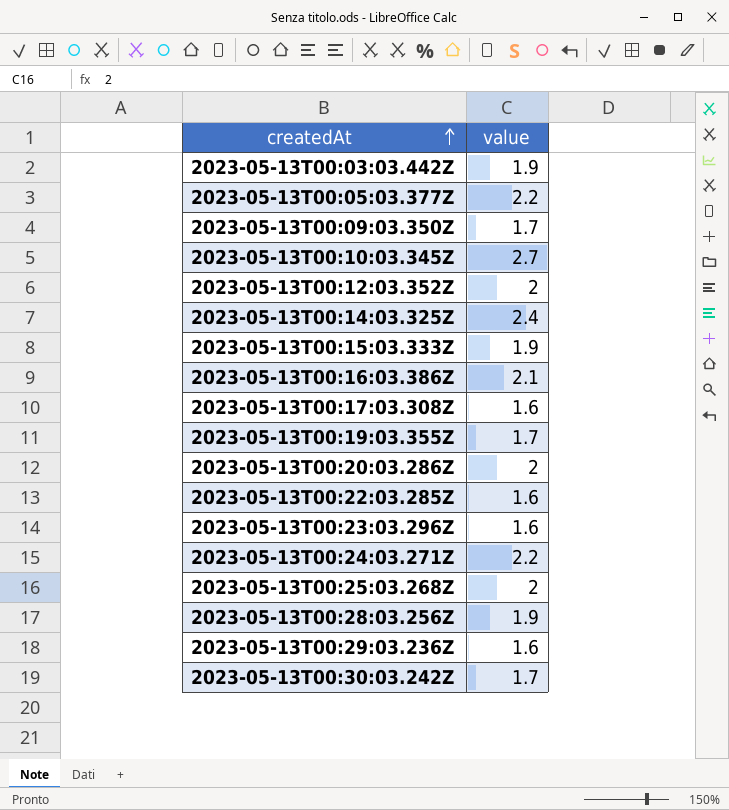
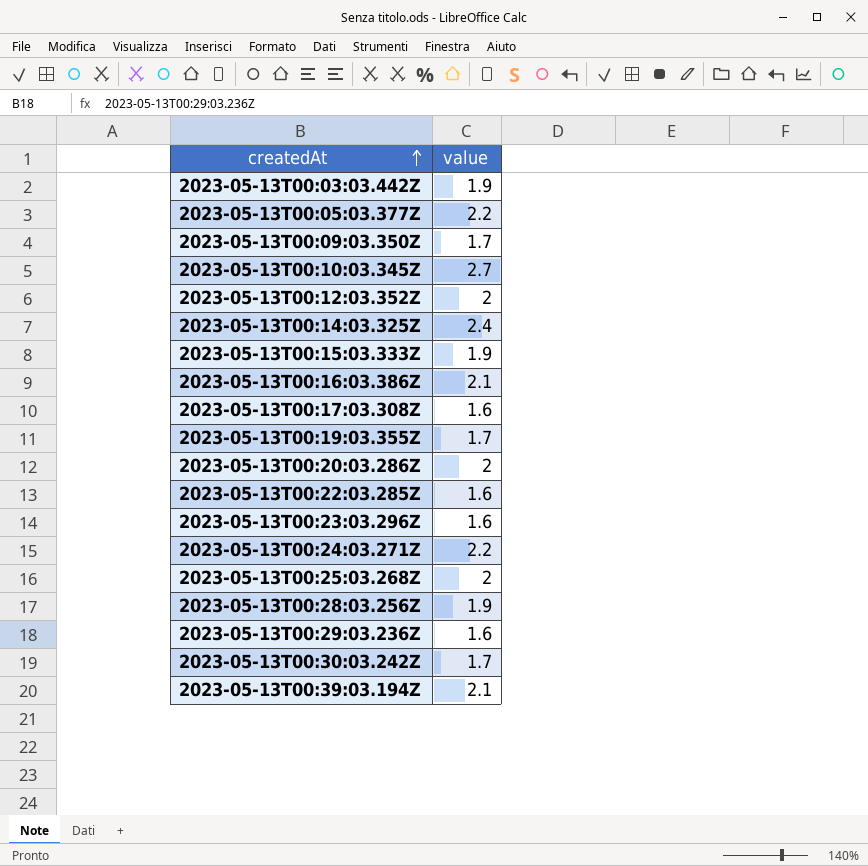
row 2023-05-13T00:39:03.194Z: none -> 2.1

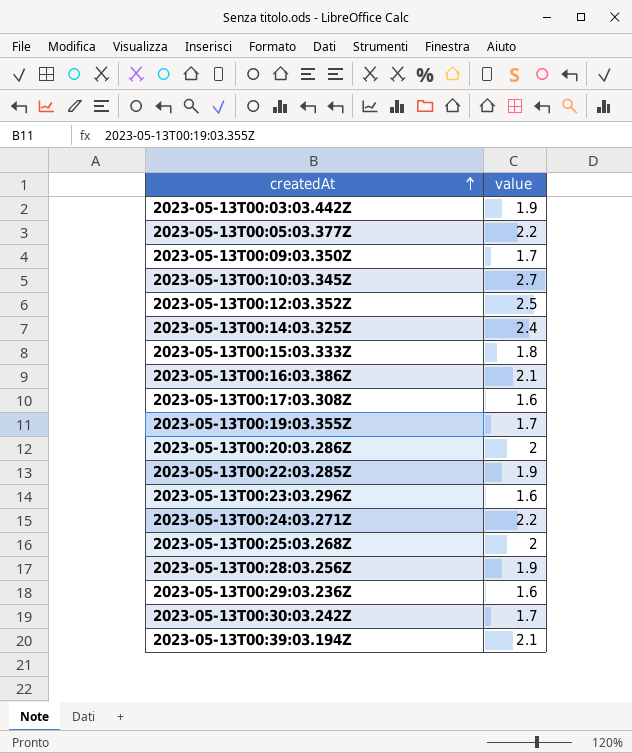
2023-05-13T00:12:03.352Z | value: 2 -> 2.5
2023-05-13T00:15:03.333Z | value: 1.9 -> 1.8
2023-05-13T00:22:03.285Z | value: 1.6 -> 1.9

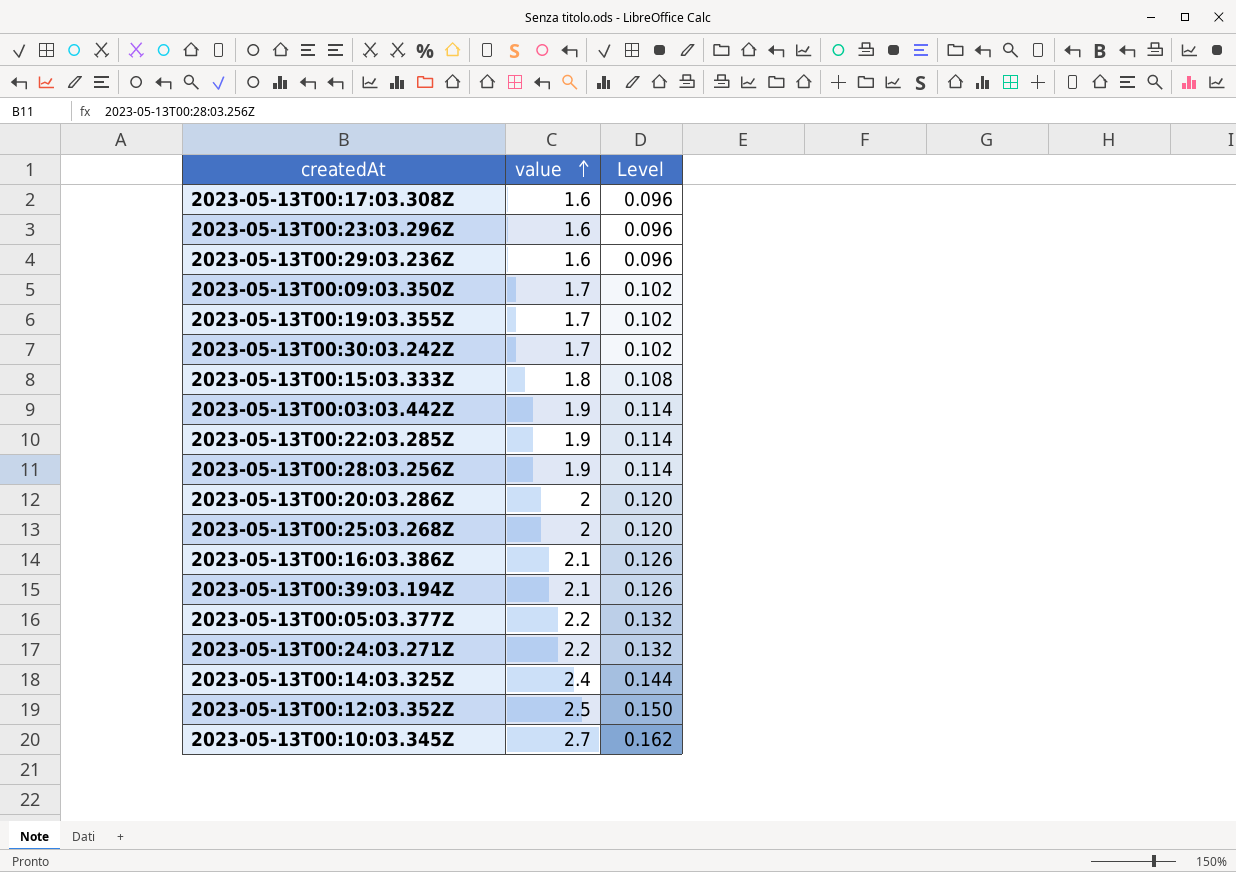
row order: createdAt ascending -> value ascending
column Level | formula: none -> [value] * 0.06

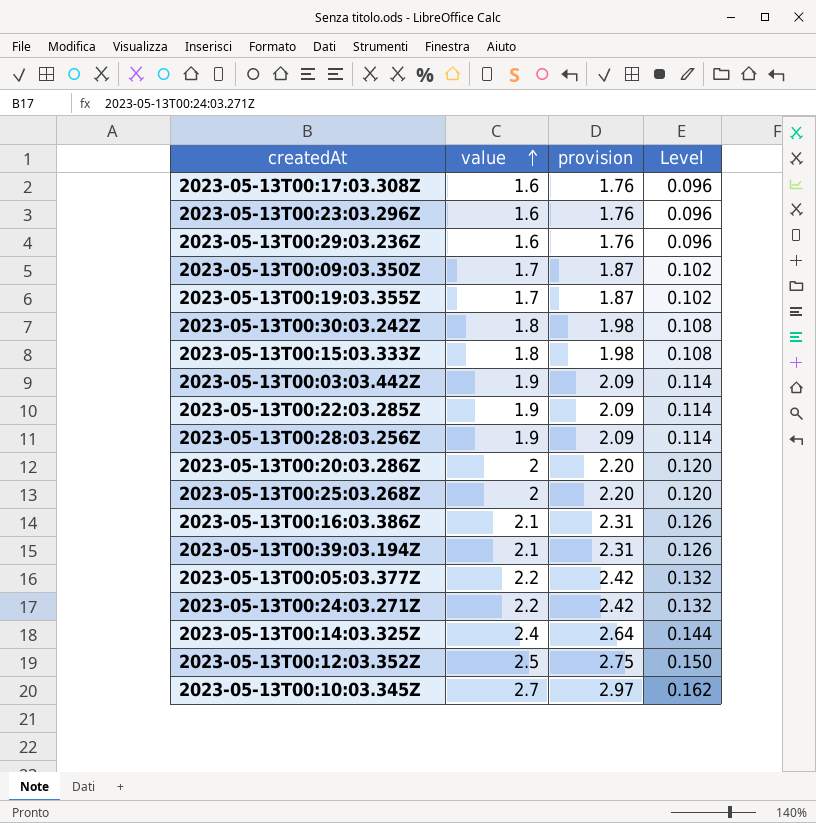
column provision | formula: none -> [value] * 1.1
2023-05-13T00:30:03.242Z | value: 1.7 -> 1.8
2023-05-13T00:30:03.242Z | Level: 0.102 -> 0.108

